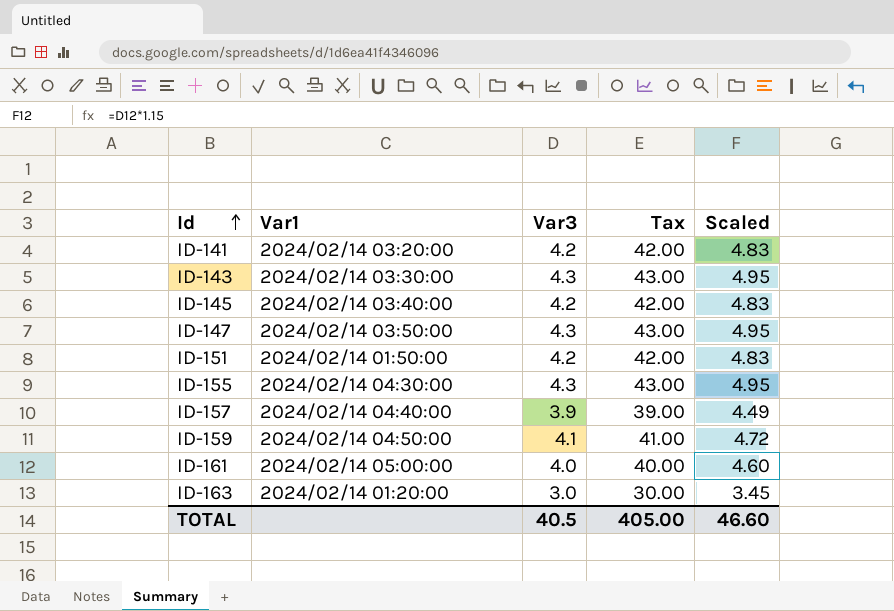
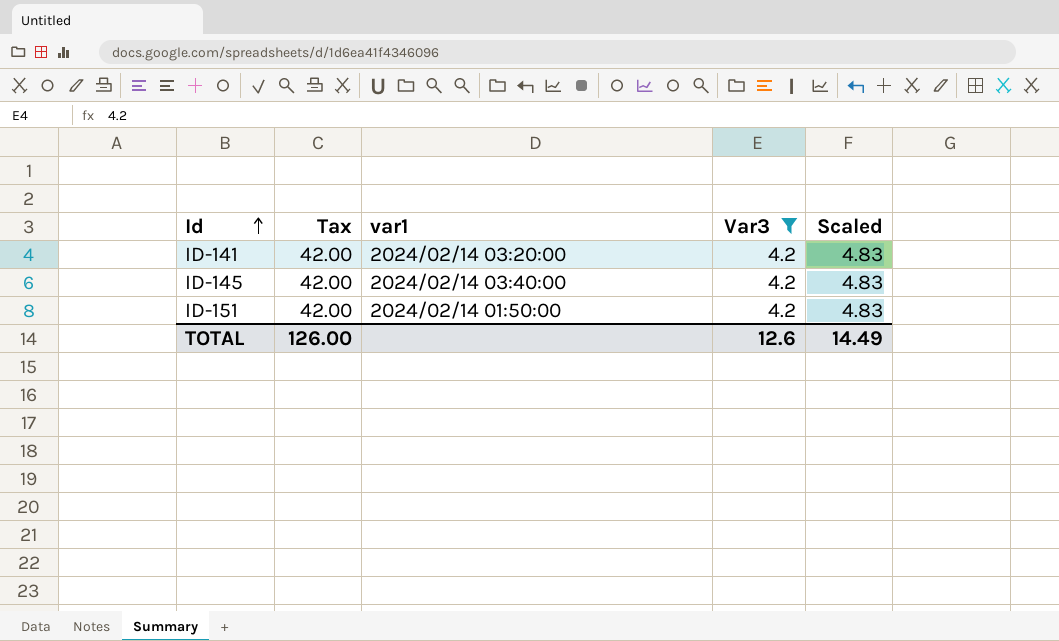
filter: none -> Var3 = 4.2
column Tax | position: 4 -> 2
column name: Var1 -> var1
TOTAL | Tax: 405.00 -> 126.00
TOTAL | Var3: 40.5 -> 12.6
TOTAL | Scaled: 46.60 -> 14.49

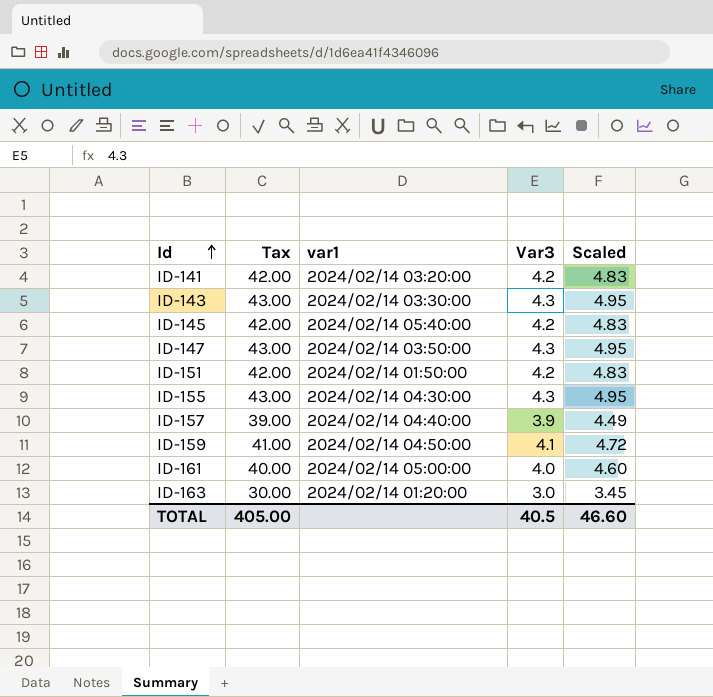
filter: Var3 = 4.2 -> none
ID-145 | var1: 2024/02/14 03:40:00 -> 2024/02/14 05:40:00
TOTAL | Tax: 126.00 -> 405.00
TOTAL | Var3: 12.6 -> 40.5
TOTAL | Scaled: 14.49 -> 46.60

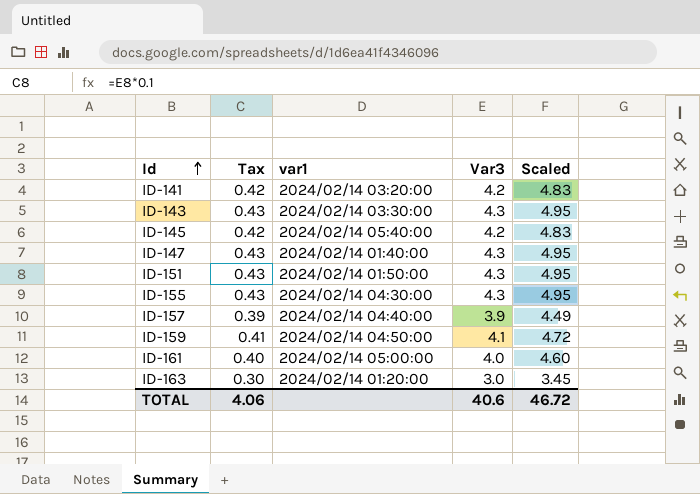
column Tax | formula: [Var3] * 10 -> [Var3] * 0.1
ID-147 | var1: 2024/02/14 03:50:00 -> 2024/02/14 01:40:00
ID-151 | Var3: 4.2 -> 4.3
ID-151 | Scaled: 4.83 -> 4.95
TOTAL | Tax: 405.00 -> 4.06
TOTAL | Var3: 40.5 -> 40.6
TOTAL | Scaled: 46.60 -> 46.72

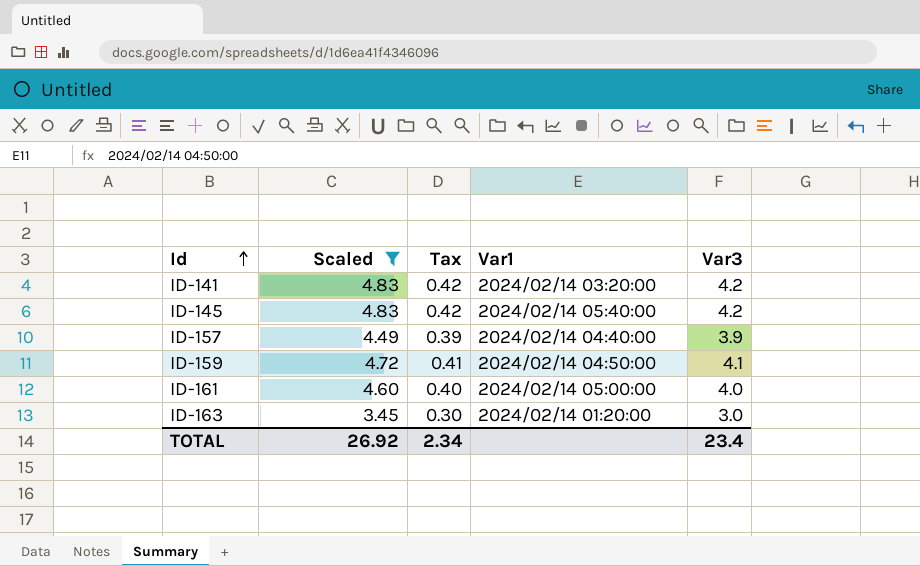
filter: none -> Scaled != 4.95
column Scaled | position: 5 -> 2
column name: var1 -> Var1
TOTAL | Scaled: 46.72 -> 26.92
TOTAL | Tax: 4.06 -> 2.34
TOTAL | Var3: 40.6 -> 23.4

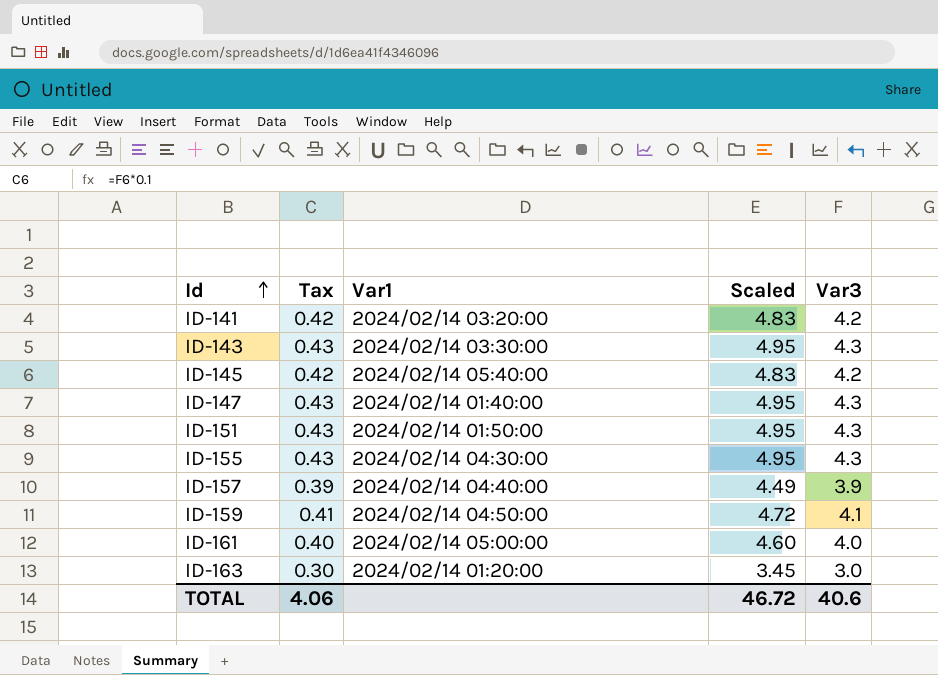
filter: Scaled != 4.95 -> none
column Scaled | position: 2 -> 4
TOTAL | Tax: 2.34 -> 4.06
TOTAL | Scaled: 26.92 -> 46.72
TOTAL | Var3: 23.4 -> 40.6

